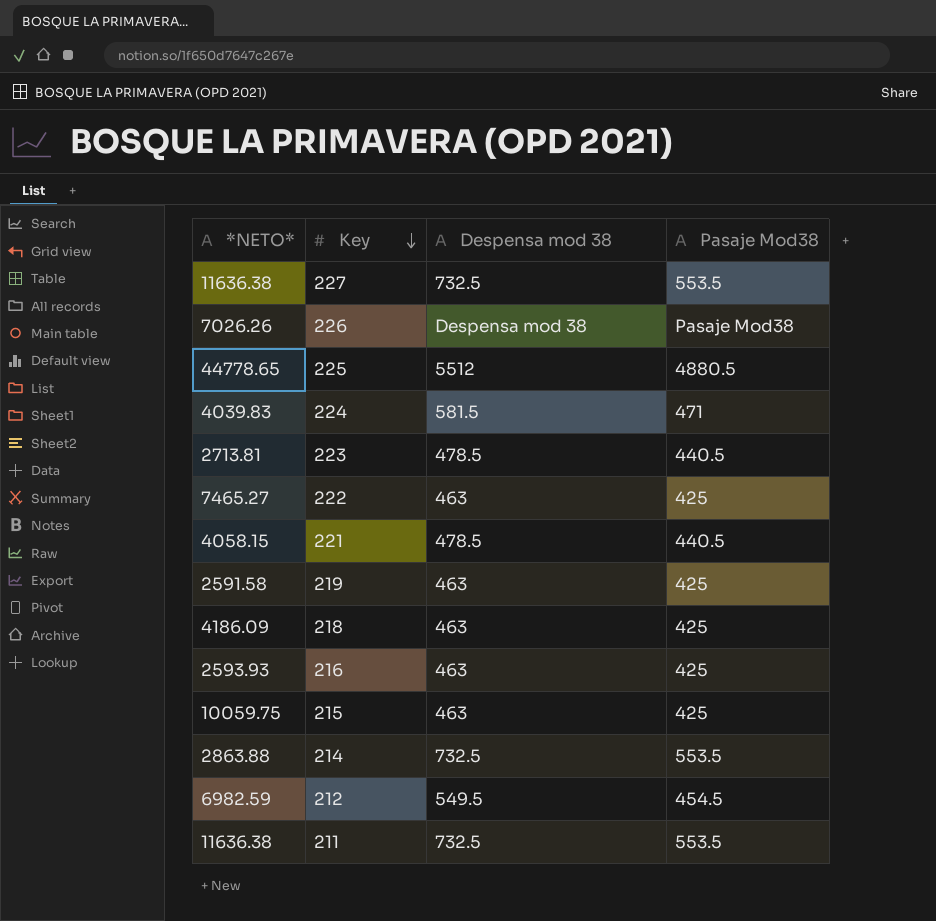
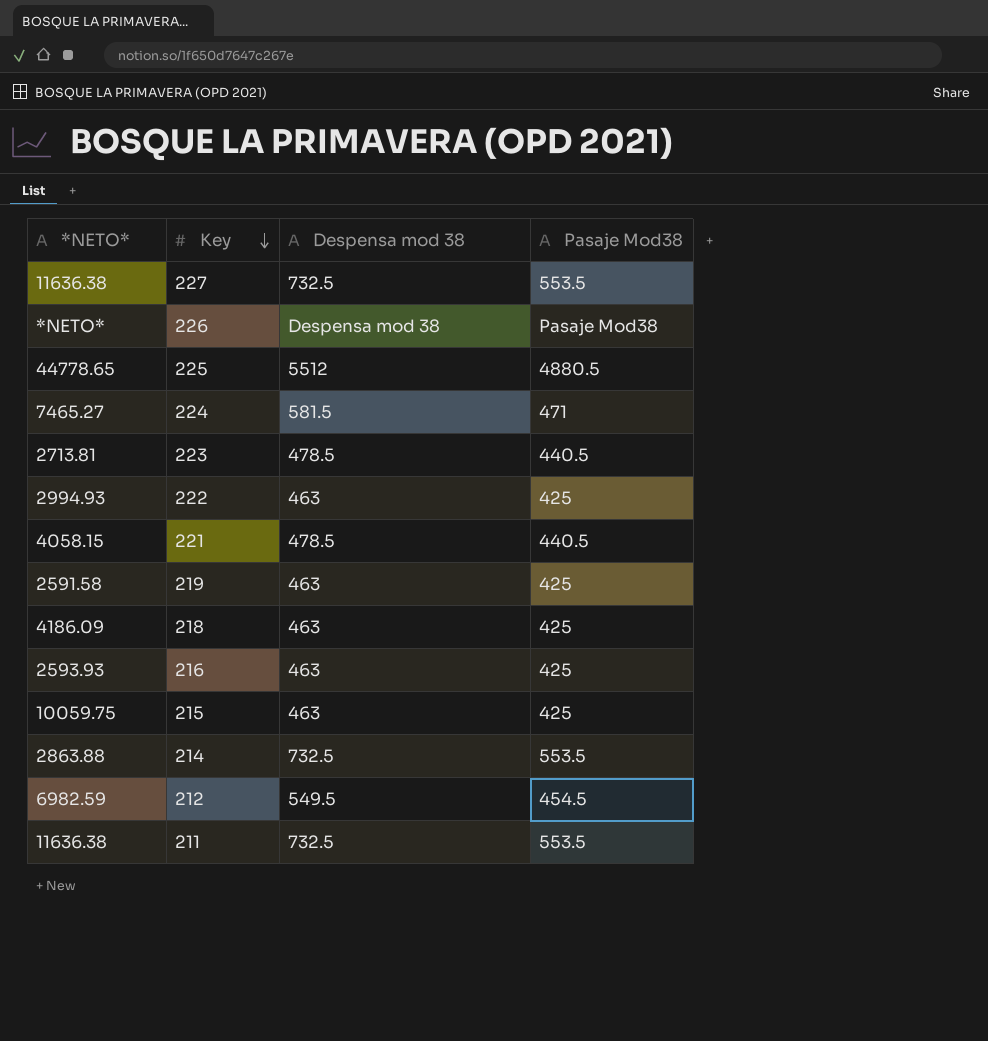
226 | *NETO*: 7026.26 -> *NETO*
224 | *NETO*: 4039.83 -> 7465.27
222 | *NETO*: 7465.27 -> 2994.93

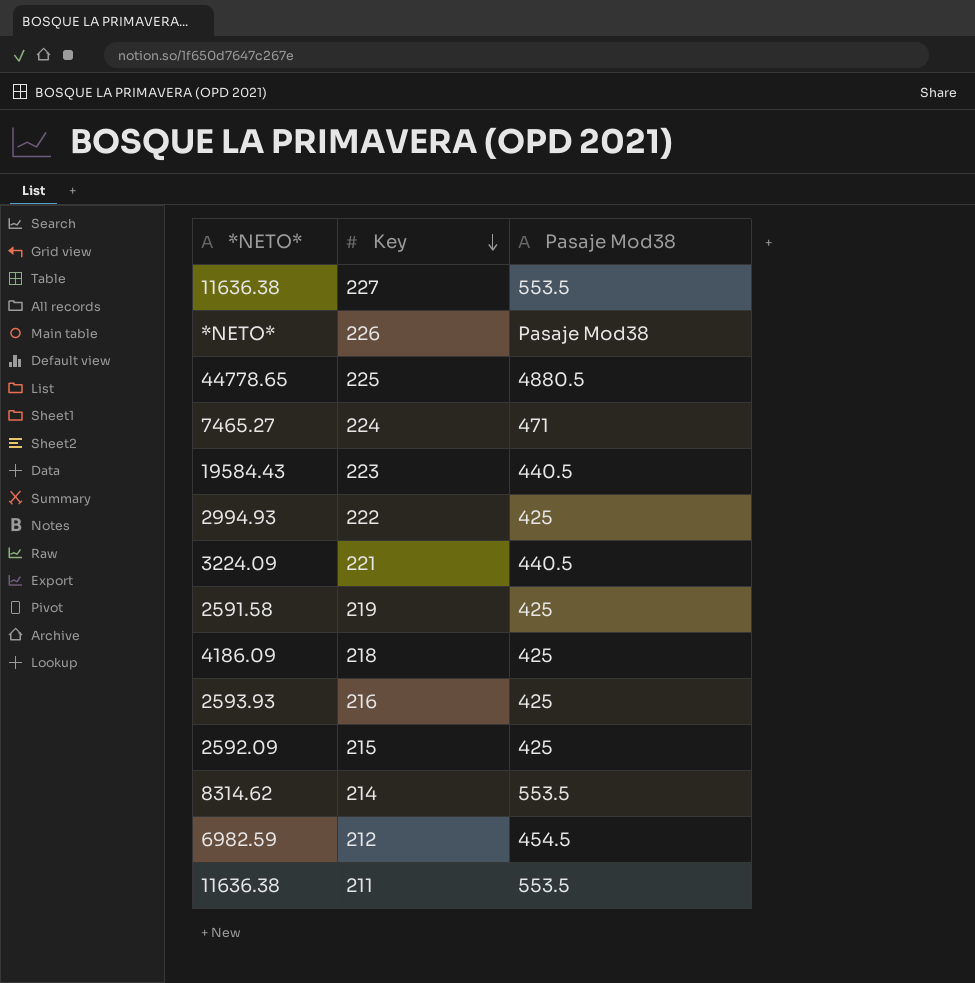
column Despensa mod 38 | position: 3 -> none
223 | *NETO*: 2713.81 -> 19584.43
221 | *NETO*: 4058.15 -> 3224.09
215 | *NETO*: 10059.75 -> 2592.09
214 | *NETO*: 2863.88 -> 8314.62

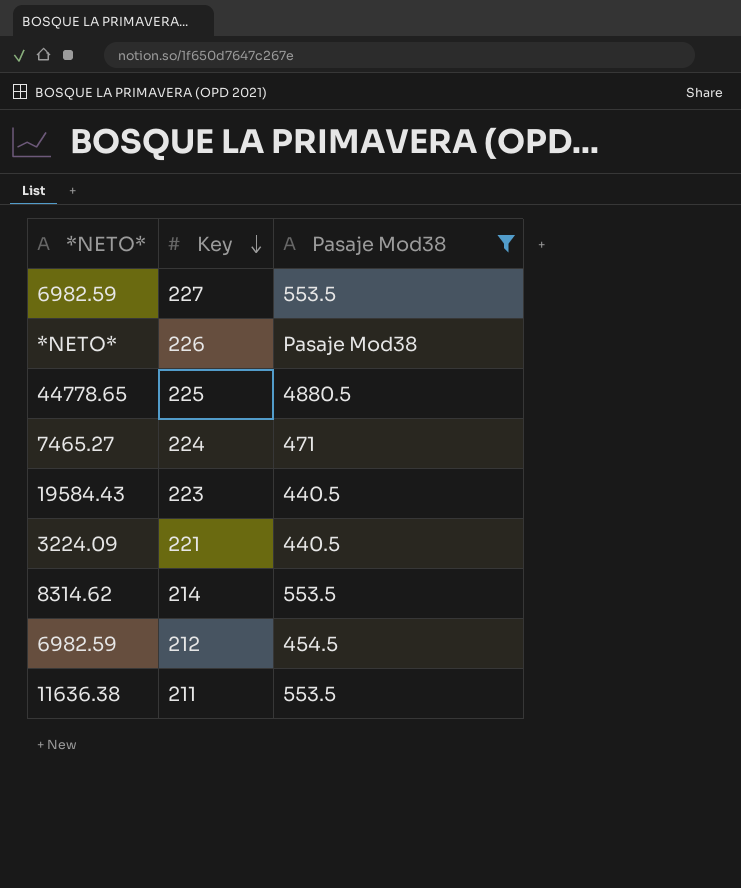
filter: none -> Pasaje Mod38 != 425
227 | *NETO*: 11636.38 -> 6982.59

